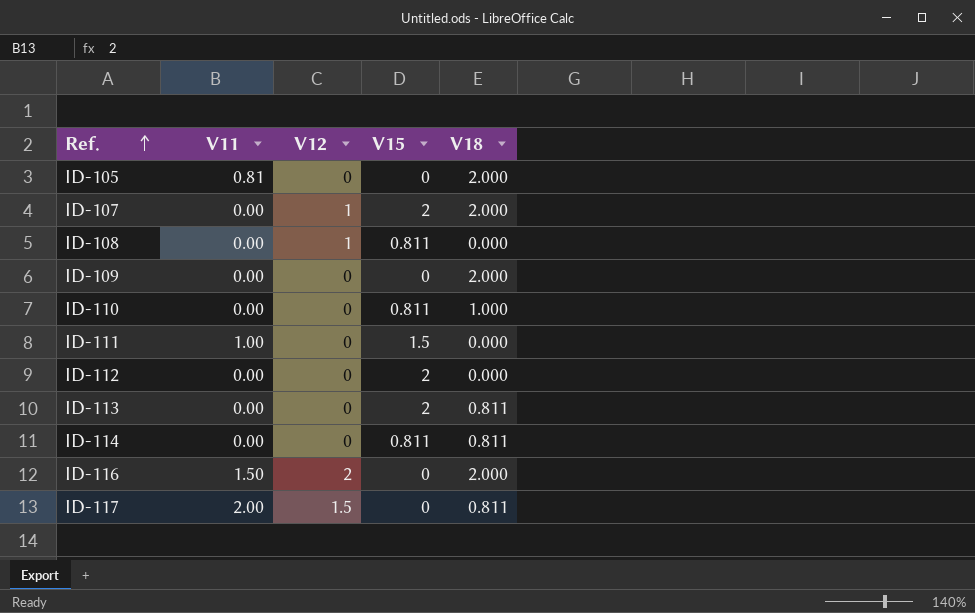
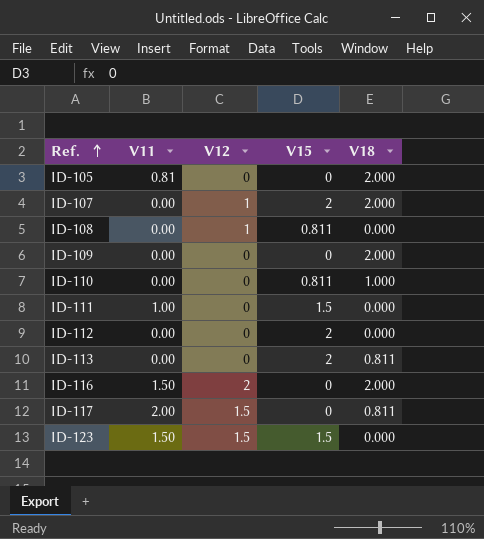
row ID-114: 0.00 | 0 | 0.811 | 0.811 -> none
row ID-123: none -> 1.50 | 1.5 | 1.5 | 0.000

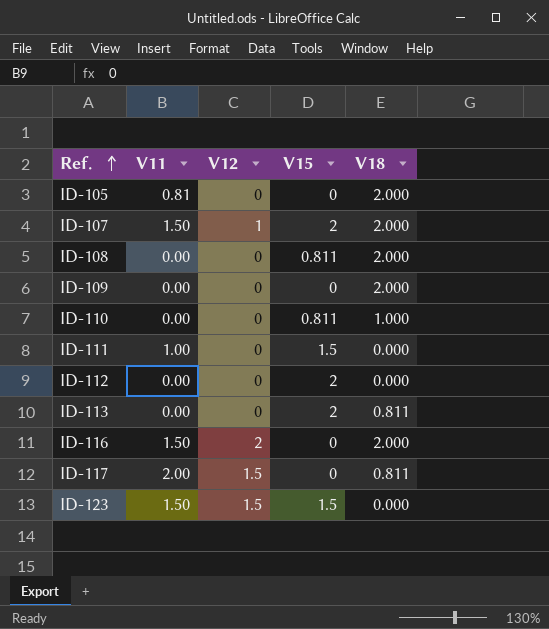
ID-107 | V11: 0.00 -> 1.50
ID-108 | V12: 1 -> 0
ID-108 | V18: 0.000 -> 2.000

